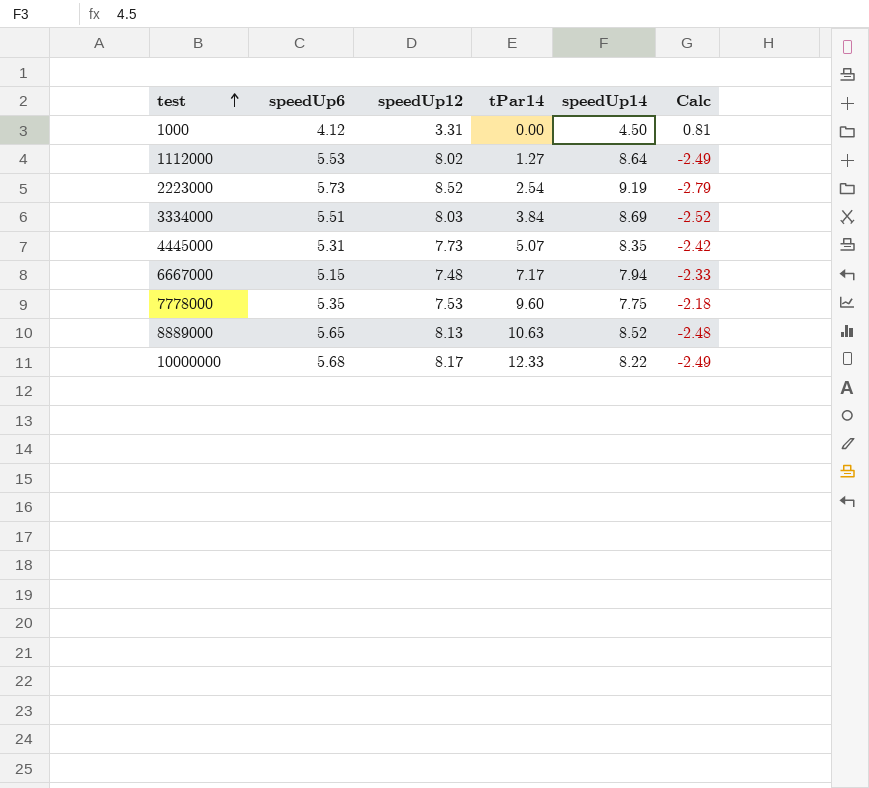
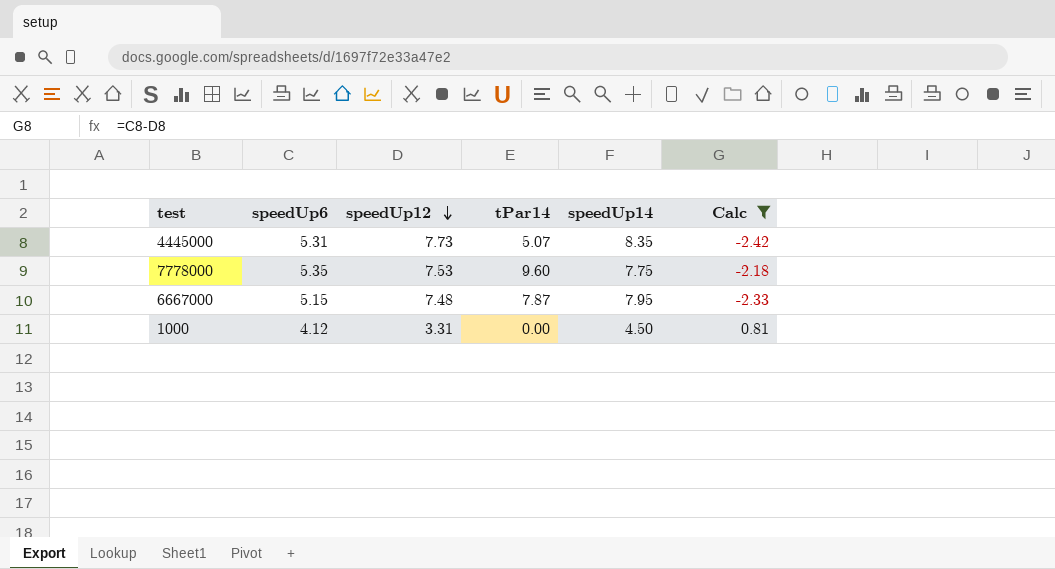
filter: none -> Calc >= -2.42
row order: test ascending -> speedUp12 descending
6667000 | tPar14: 7.17 -> 7.87
6667000 | speedUp14: 7.94 -> 7.95

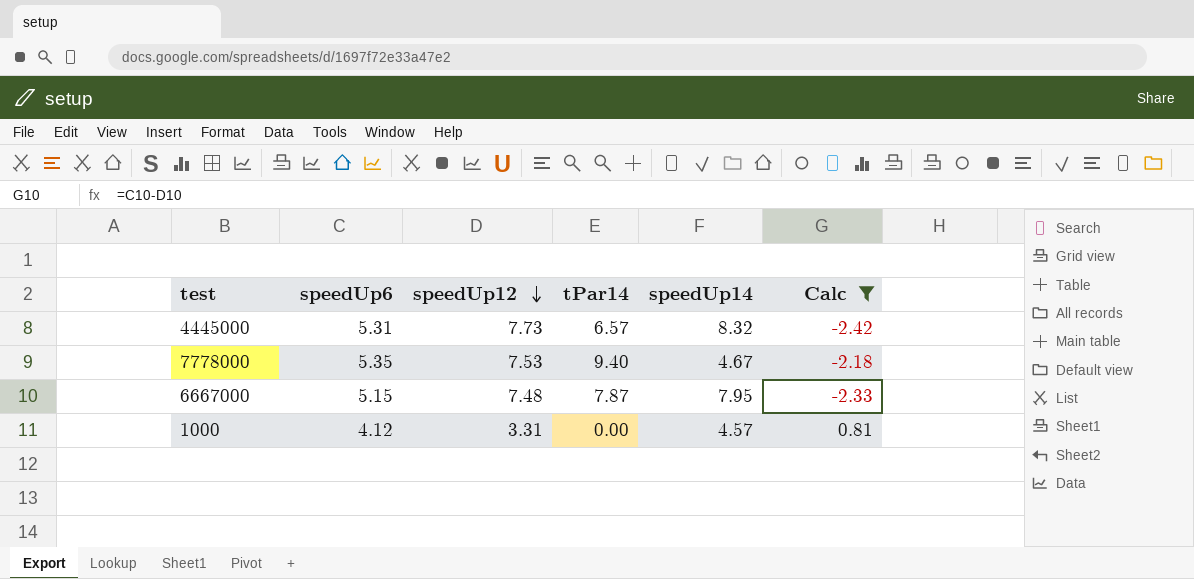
4445000 | tPar14: 5.07 -> 6.57
4445000 | speedUp14: 8.35 -> 8.32
7778000 | tPar14: 9.60 -> 9.40
7778000 | speedUp14: 7.75 -> 4.67
1000 | speedUp14: 4.50 -> 4.57

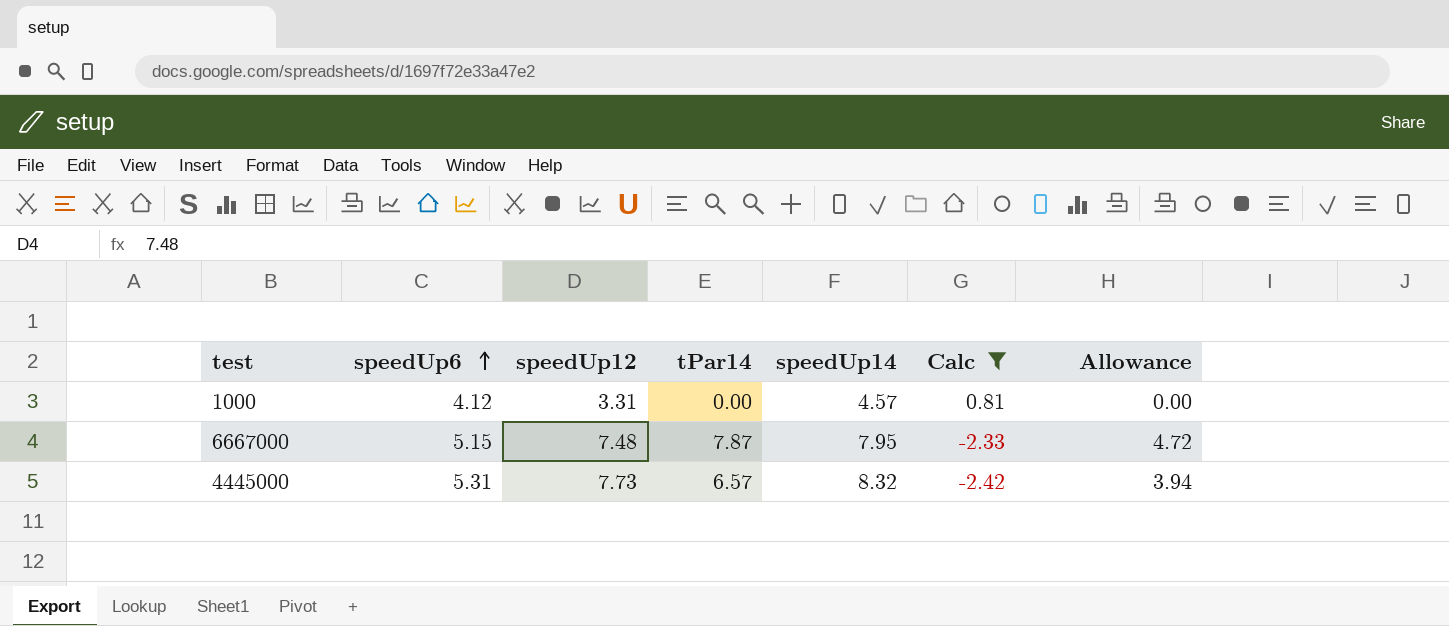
row order: speedUp12 descending -> speedUp6 ascending
column Allowance | formula: none -> [tPar14] * 0.6
row 7778000: 5.35 | 7.53 | 9.40 | 4.67 | -2.18 -> none

